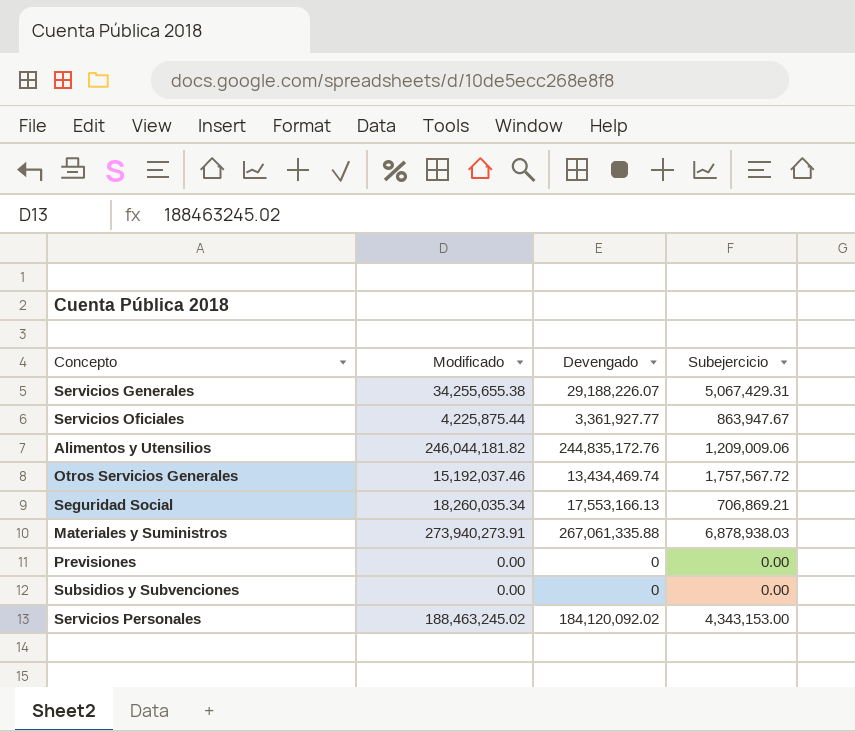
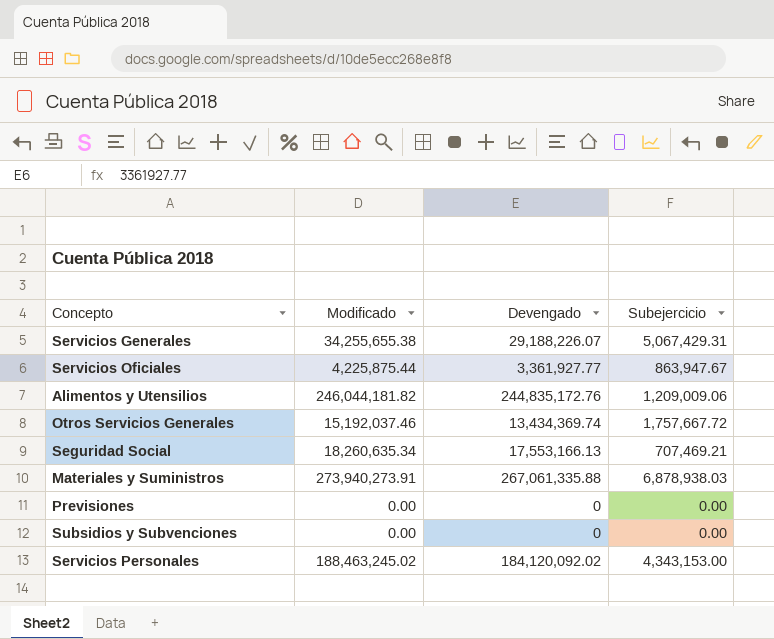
Otros Servicios Generales | Devengado: 13,434,469.74 -> 13,434,369.74
Otros Servicios Generales | Subejercicio: 1,757,567.72 -> 1,757,667.72
Seguridad Social | Modificado: 18,260,035.34 -> 18,260,635.34
Seguridad Social | Subejercicio: 706,869.21 -> 707,469.21

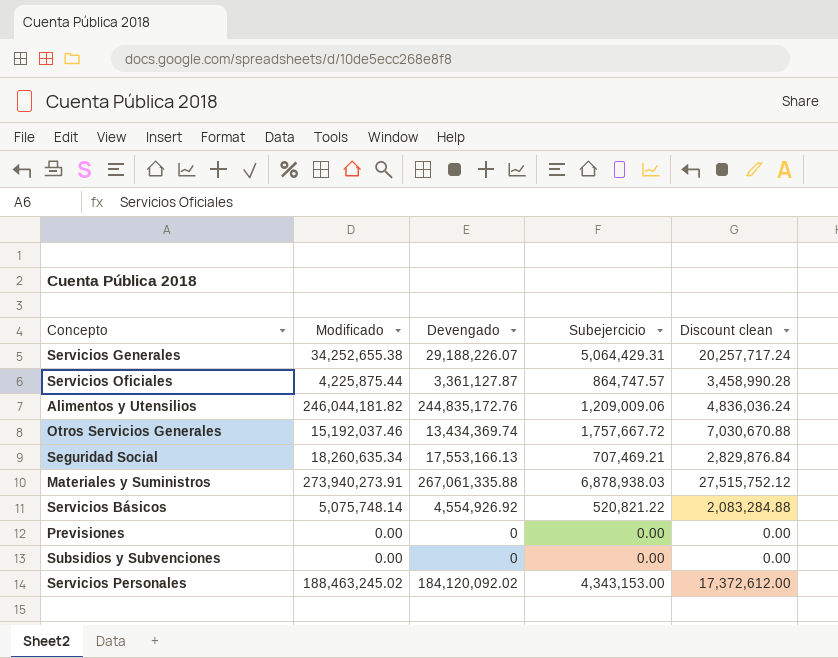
column Discount clean | formula: none -> [Subejercicio] * 4
Servicios Generales | Modificado: 34,255,655.38 -> 34,252,655.38
Servicios Generales | Subejercicio: 5,067,429.31 -> 5,064,429.31
Servicios Oficiales | Devengado: 3,361,927.77 -> 3,361,127.87
Servicios Oficiales | Subejercicio: 863,947.67 -> 864,747.57
row Servicios Básicos: none -> 5,075,748.14 | 4,554,926.92 | 520,821.22 | 2,083,284.88

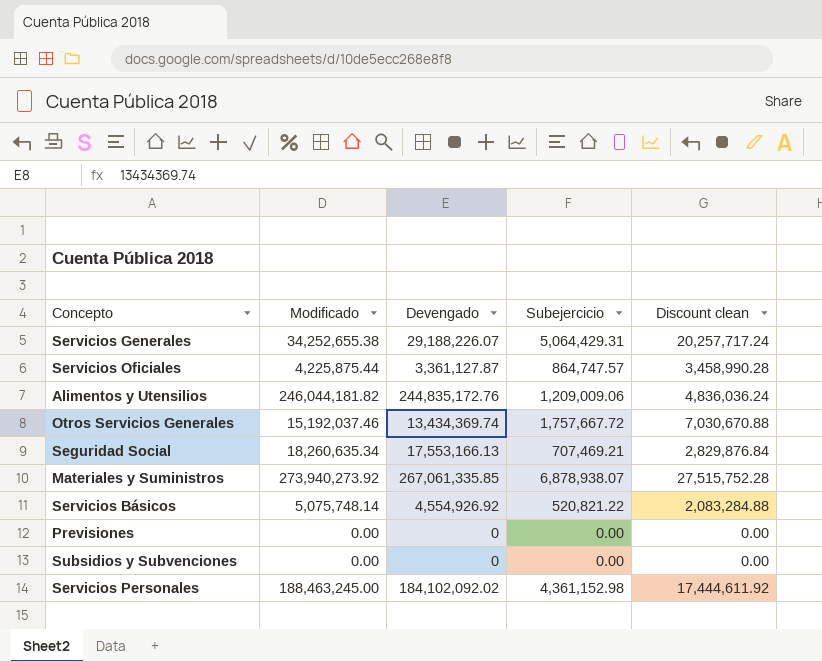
Materiales y Suministros | Modificado: 273,940,273.91 -> 273,940,273.92
Materiales y Suministros | Devengado: 267,061,335.88 -> 267,061,335.85
Materiales y Suministros | Subejercicio: 6,878,938.03 -> 6,878,938.07
Materiales y Suministros | Discount clean: 27,515,752.12 -> 27,515,752.28
Servicios Personales | Modificado: 188,463,245.02 -> 188,463,245.00
Servicios Personales | Devengado: 184,120,092.02 -> 184,102,092.02
Servicios Personales | Subejercicio: 4,343,153.00 -> 4,361,152.98
Servicios Personales | Discount clean: 17,372,612.00 -> 17,444,611.92

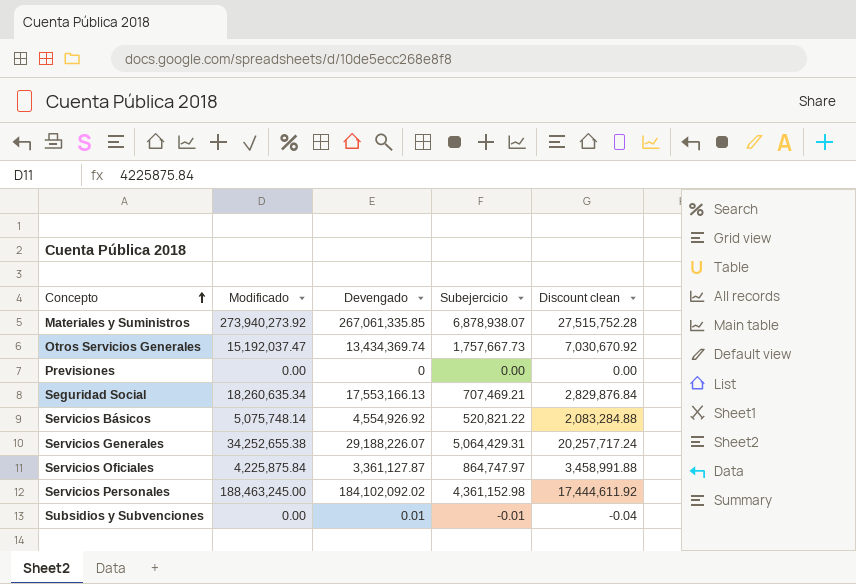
row order: none -> Concepto ascending
row Alimentos y Utensilios: 246,044,181.82 | 244,835,172.76 | 1,209,009.06 | 4,836,036.24 -> none
Otros Servicios Generales | Modificado: 15,192,037.46 -> 15,192,037.47
Otros Servicios Generales | Subejercicio: 1,757,667.72 -> 1,757,667.73
Otros Servicios Generales | Discount clean: 7,030,670.88 -> 7,030,670.92
Servicios Oficiales | Modificado: 4,225,875.44 -> 4,225,875.84
Servicios Oficiales | Subejercicio: 864,747.57 -> 864,747.97
Servicios Oficiales | Discount clean: 3,458,990.28 -> 3,458,991.88
Subsidios y Subvenciones | Devengado: 0 -> 0.01
Subsidios y Subvenciones | Subejercicio: 0.00 -> -0.01
Subsidios y Subvenciones | Discount clean: 0.00 -> -0.04

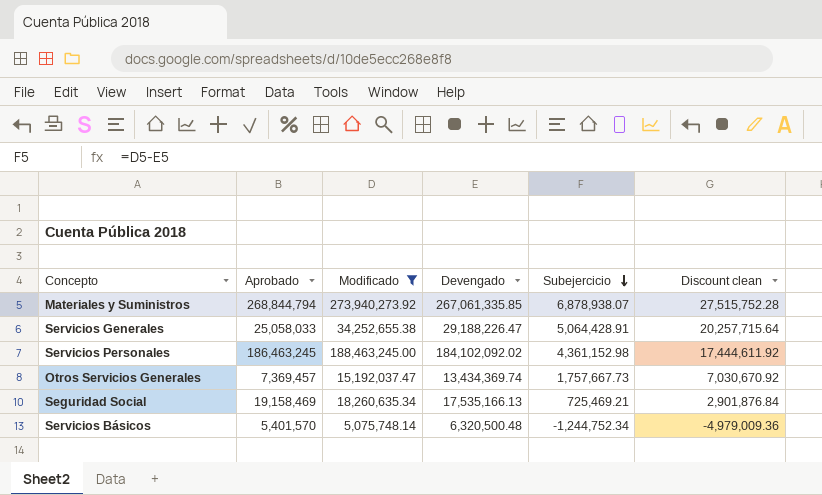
filter: none -> Modificado >= 5,075,748.14
row order: Concepto ascending -> Subejercicio descending
column Aprobado | position: none -> 2
Servicios Generales | Devengado: 29,188,226.07 -> 29,188,226.47
Servicios Generales | Subejercicio: 5,064,429.31 -> 5,064,428.91
Servicios Generales | Discount clean: 20,257,717.24 -> 20,257,715.64
Seguridad Social | Devengado: 17,553,166.13 -> 17,535,166.13
Seguridad Social | Subejercicio: 707,469.21 -> 725,469.21
Seguridad Social | Discount clean: 2,829,876.84 -> 2,901,876.84
Servicios Básicos | Devengado: 4,554,926.92 -> 6,320,500.48
Servicios Básicos | Subejercicio: 520,821.22 -> -1,244,752.34
Servicios Básicos | Discount clean: 2,083,284.88 -> -4,979,009.36

